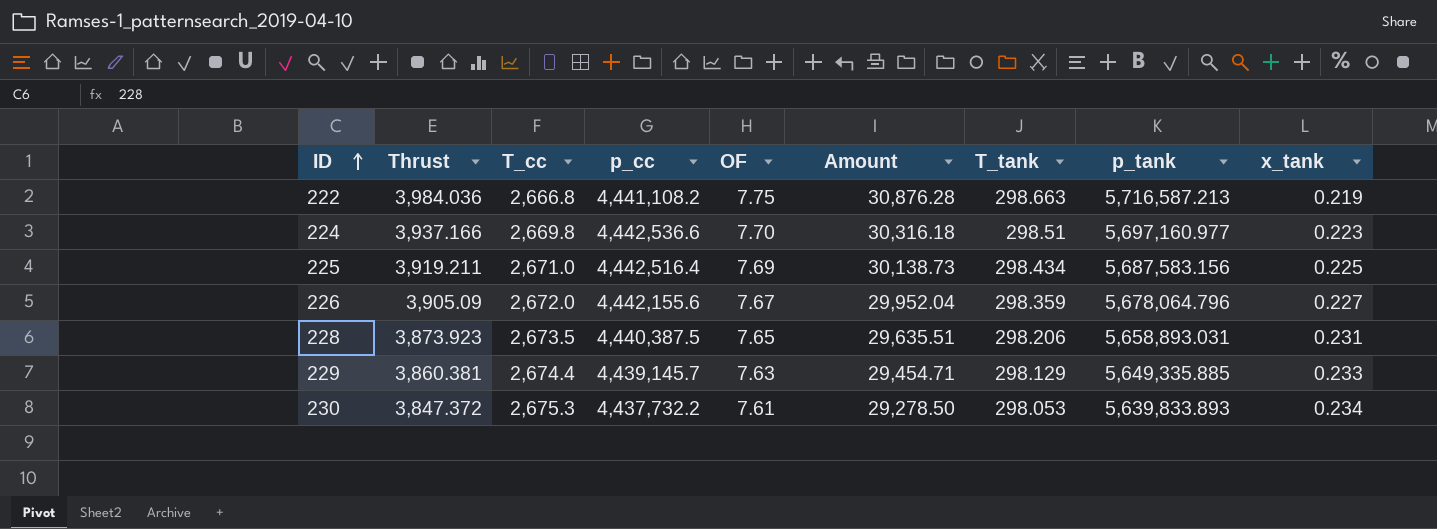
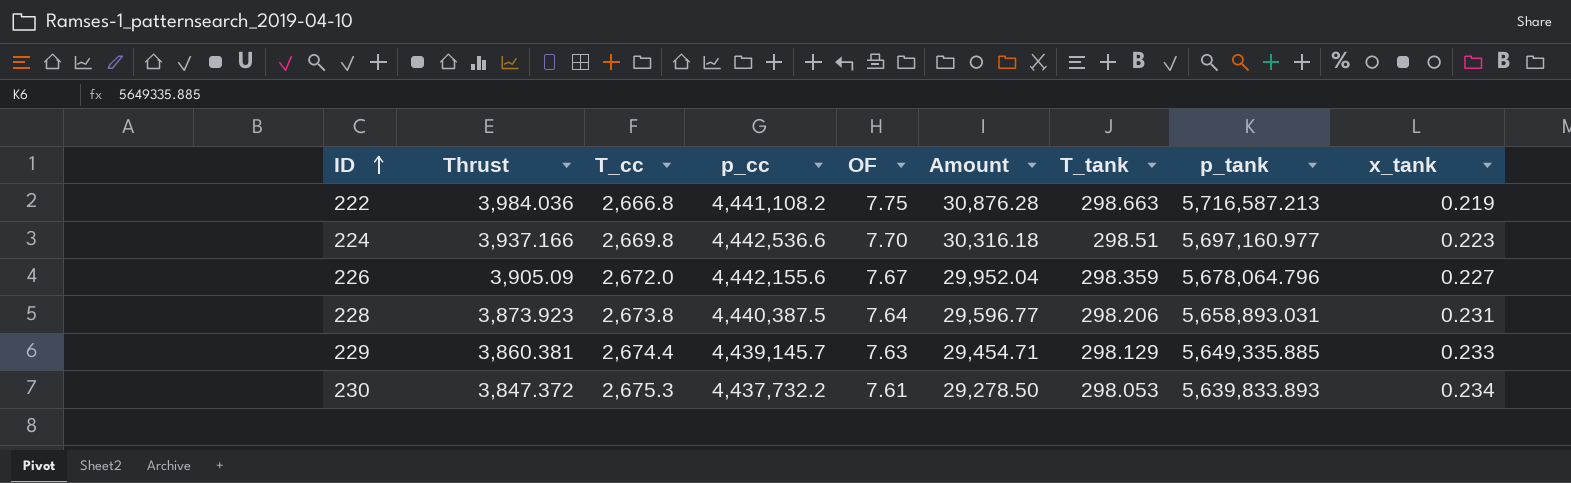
row 225: 3,919.211 | 2,671.0 | 4,442,516.4 | 7.69 | 30,138.73 | 298.434 | 5,687,583.156 | 0.225 -> none
228 | T_cc: 2,673.5 -> 2,673.8
228 | OF: 7.65 -> 7.64
228 | Amount: 29,635.51 -> 29,596.77

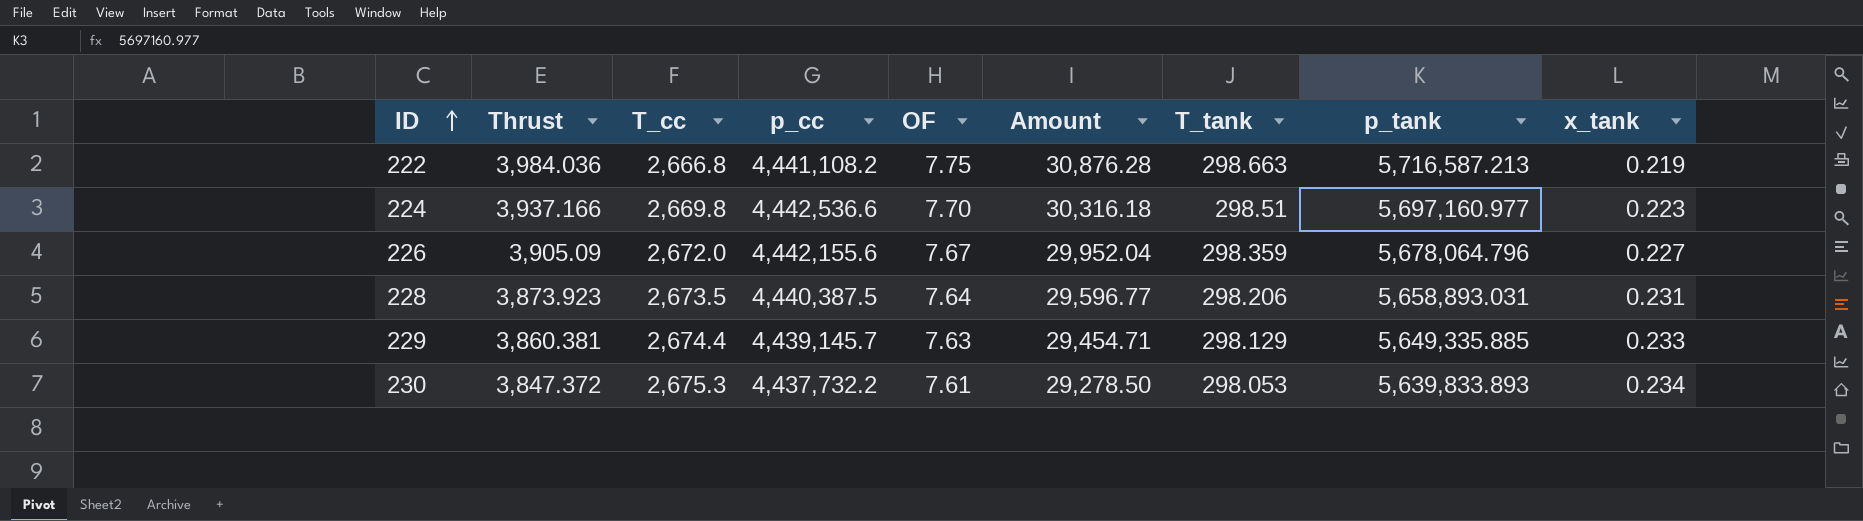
228 | T_cc: 2,673.8 -> 2,673.5

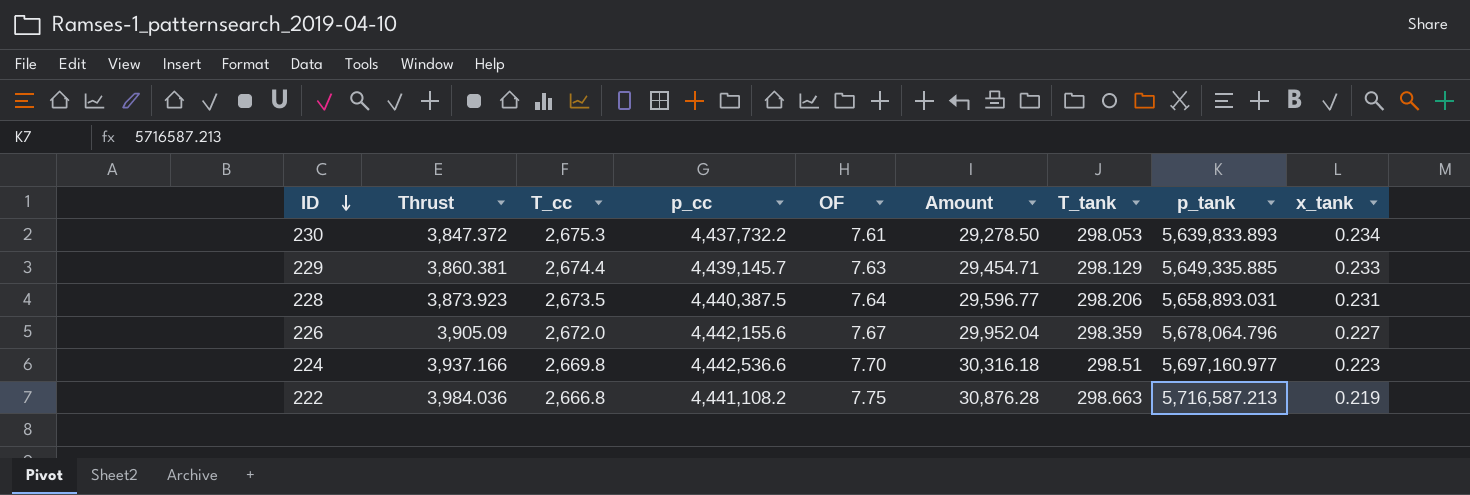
row order: ID ascending -> ID descending

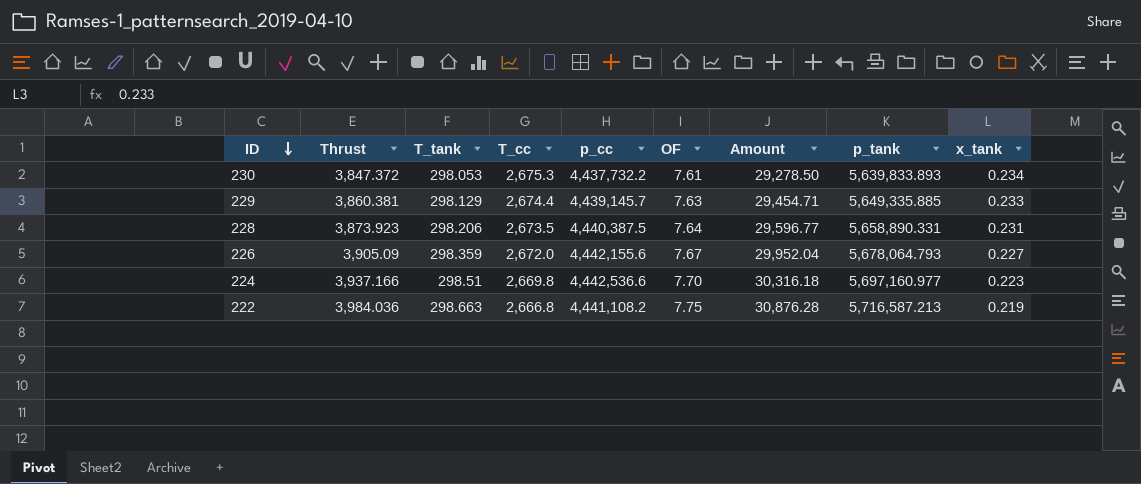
column T_tank | position: 7 -> 3
228 | p_tank: 5,658,893.031 -> 5,658,890.331
226 | p_tank: 5,678,064.796 -> 5,678,064.793

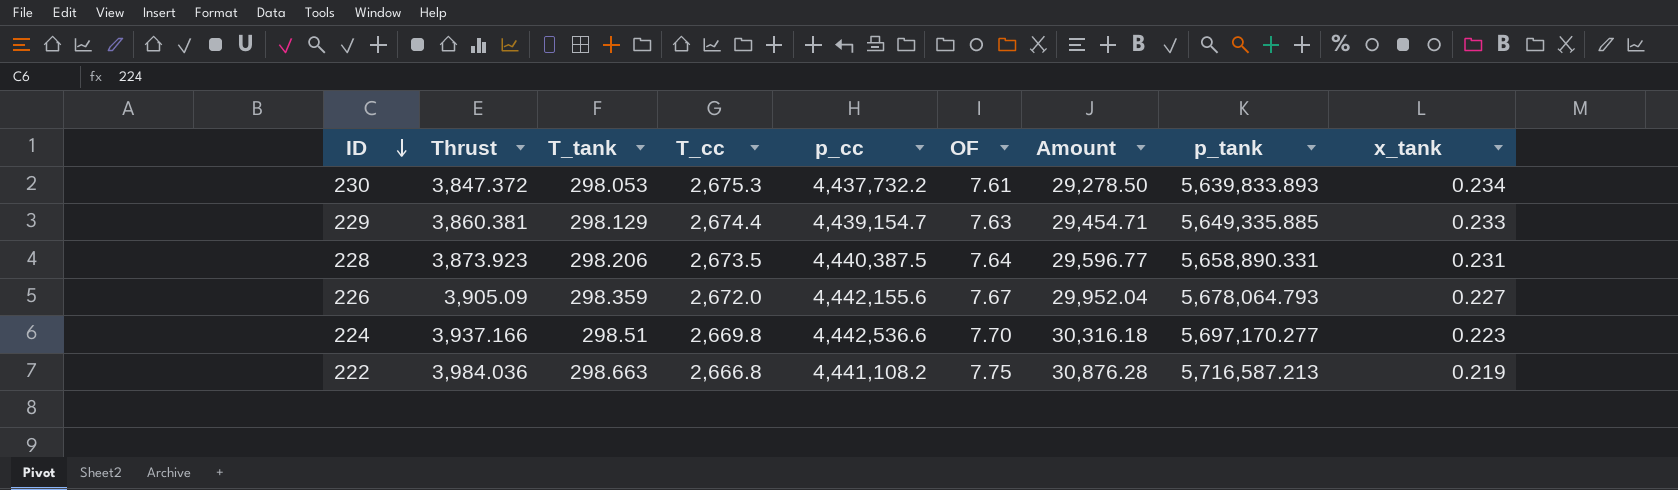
229 | p_cc: 4,439,145.7 -> 4,439,154.7
224 | p_tank: 5,697,160.977 -> 5,697,170.277

